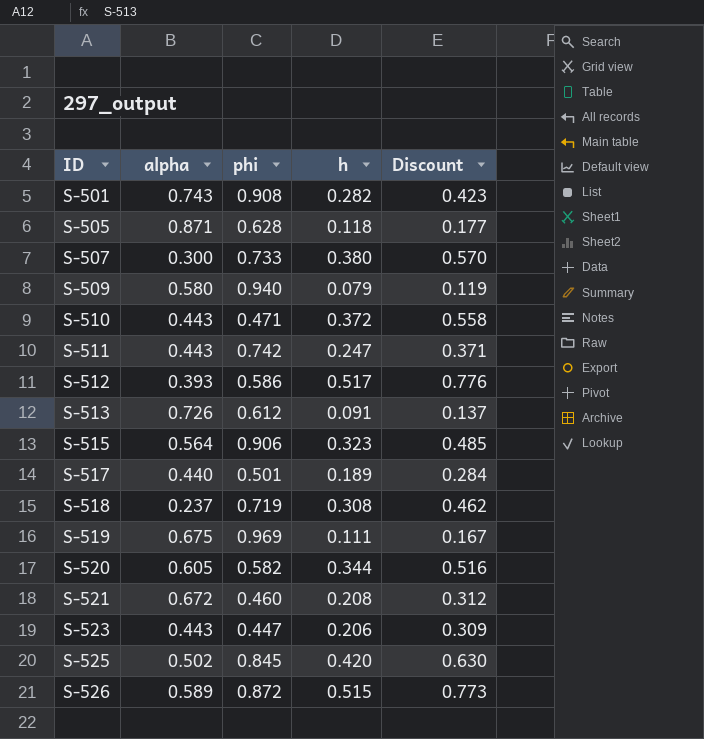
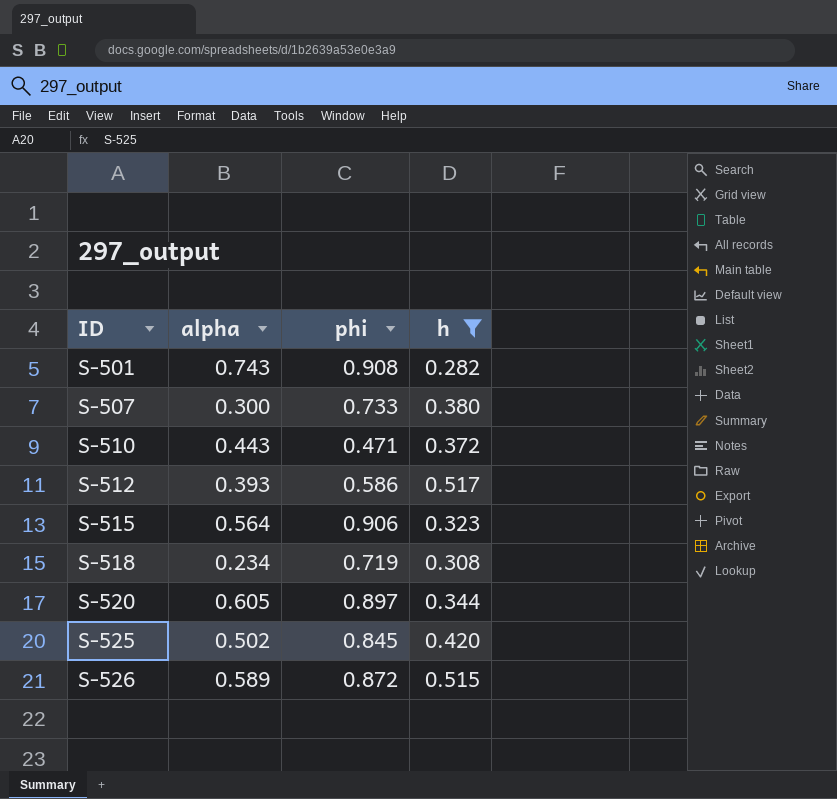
filter: none -> h >= 0.282
column Discount | formula: [h] * 1.5 -> none
S-518 | alpha: 0.237 -> 0.234
S-520 | phi: 0.582 -> 0.897

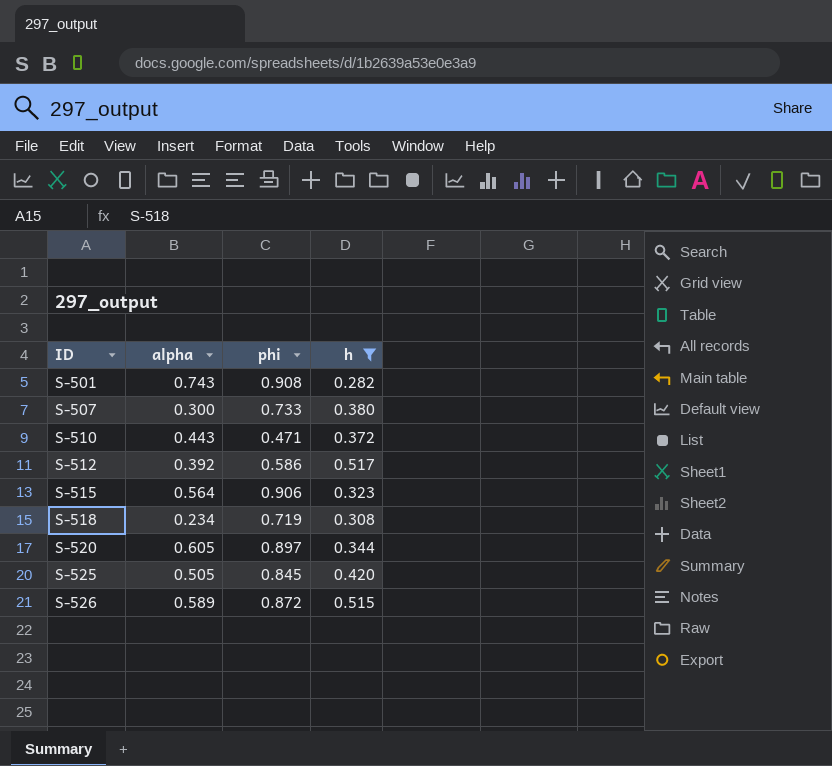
S-512 | alpha: 0.393 -> 0.392
S-525 | alpha: 0.502 -> 0.505

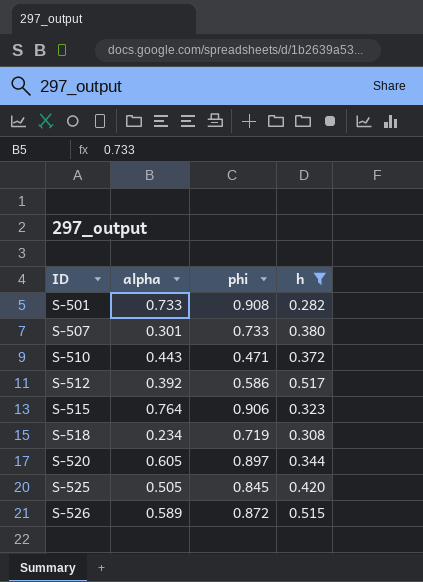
S-501 | alpha: 0.743 -> 0.733
S-507 | alpha: 0.300 -> 0.301
S-515 | alpha: 0.564 -> 0.764

